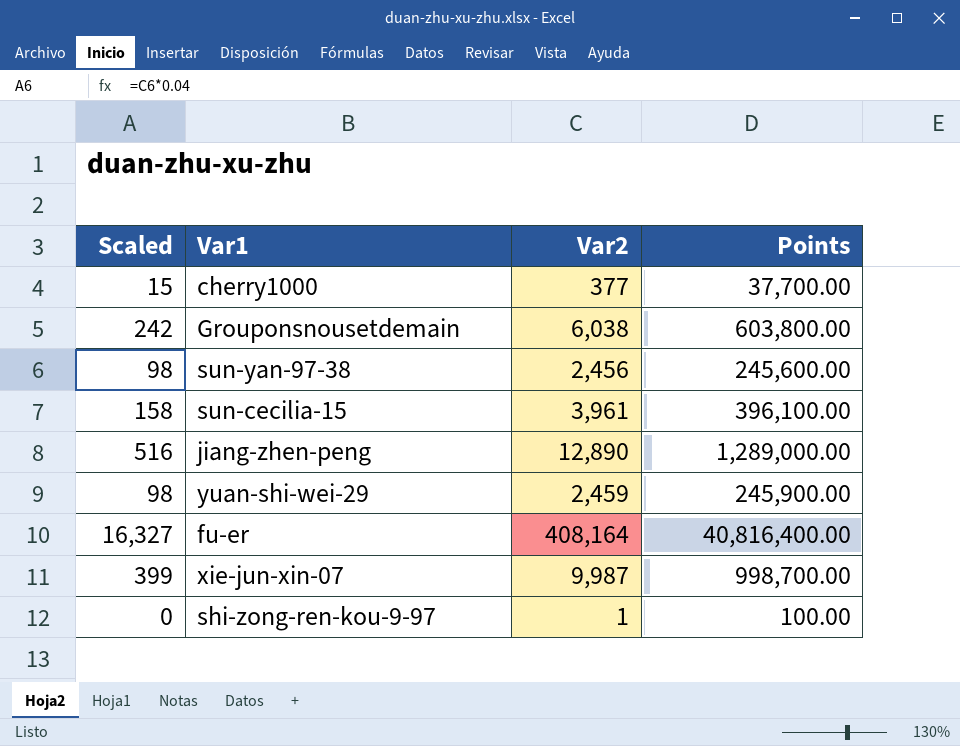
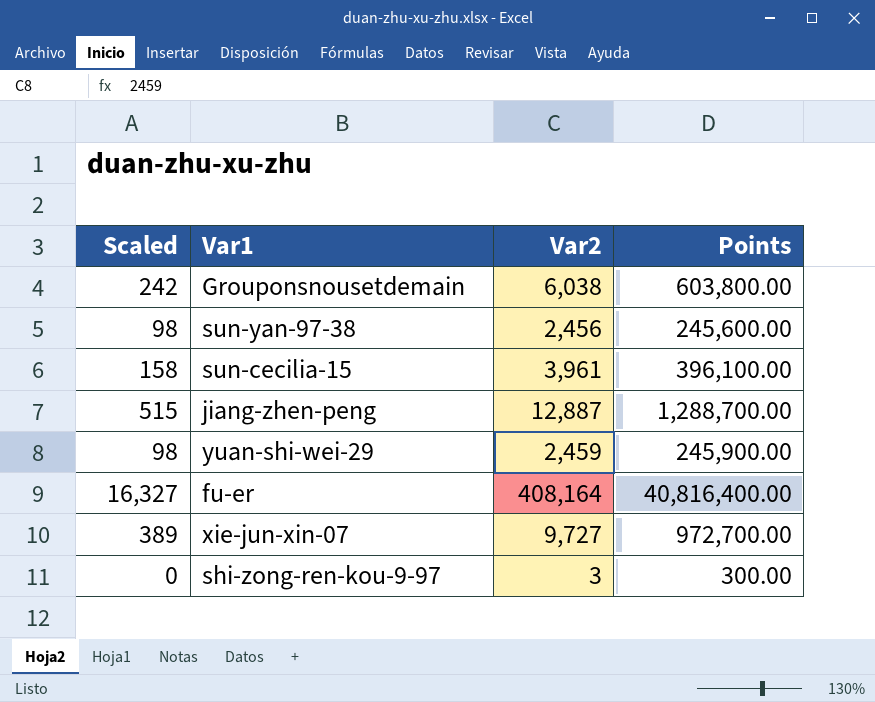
row cherry1000: 15 | 377 | 37,700.00 -> none
jiang-zhen-peng | Scaled: 516 -> 515
jiang-zhen-peng | Var2: 12,890 -> 12,887
jiang-zhen-peng | Points: 1,289,000.00 -> 1,288,700.00
xie-jun-xin-07 | Scaled: 399 -> 389
xie-jun-xin-07 | Var2: 9,987 -> 9,727
xie-jun-xin-07 | Points: 998,700.00 -> 972,700.00
shi-zong-ren-kou-9-97 | Var2: 1 -> 3
shi-zong-ren-kou-9-97 | Points: 100.00 -> 300.00

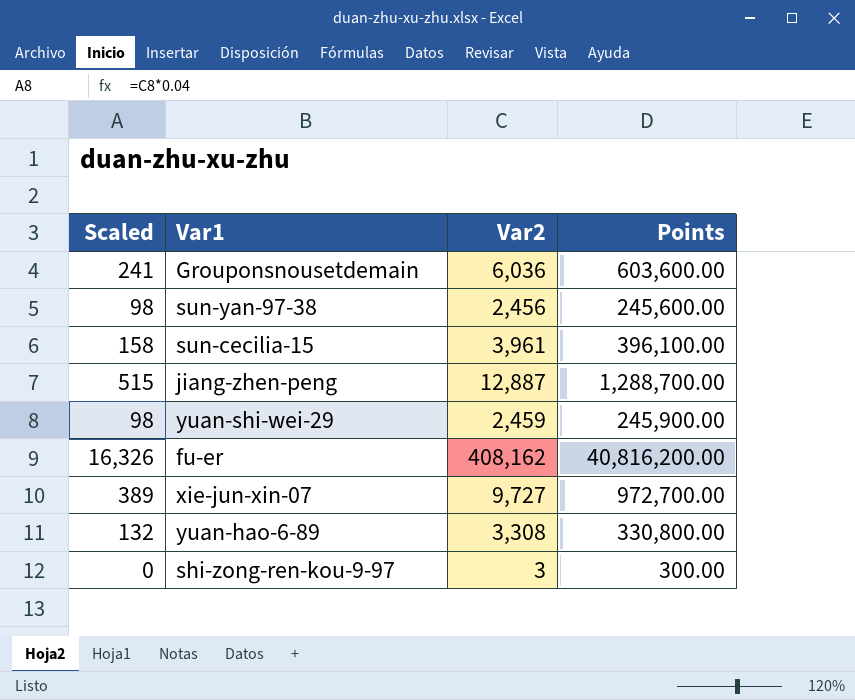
Grouponsnousetdemain | Scaled: 242 -> 241
Grouponsnousetdemain | Var2: 6,038 -> 6,036
Grouponsnousetdemain | Points: 603,800.00 -> 603,600.00
fu-er | Scaled: 16,327 -> 16,326
fu-er | Var2: 408,164 -> 408,162
fu-er | Points: 40,816,400.00 -> 40,816,200.00
row yuan-hao-6-89: none -> 132 | 3,308 | 330,800.00

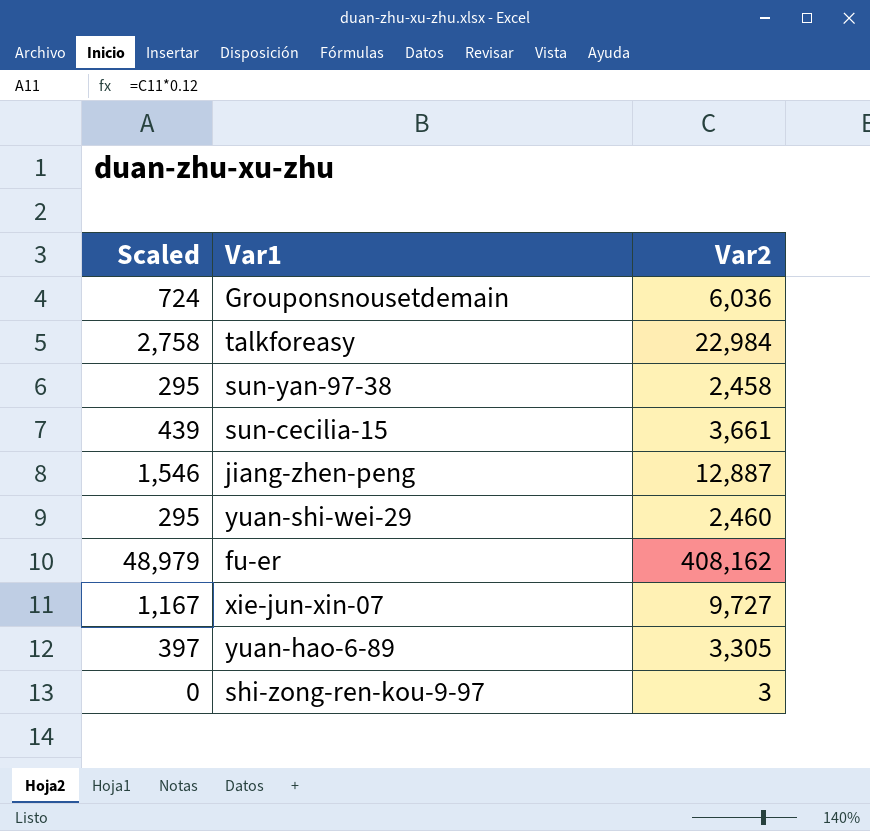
column Points | formula: [Var2] * 100 -> none
column Scaled | formula: [Var2] * 0.04 -> [Var2] * 0.12
row talkforeasy: none -> 2,758 | 22,984
sun-yan-97-38 | Var2: 2,456 -> 2,458
sun-cecilia-15 | Var2: 3,961 -> 3,661
yuan-shi-wei-29 | Var2: 2,459 -> 2,460
yuan-hao-6-89 | Var2: 3,308 -> 3,305

